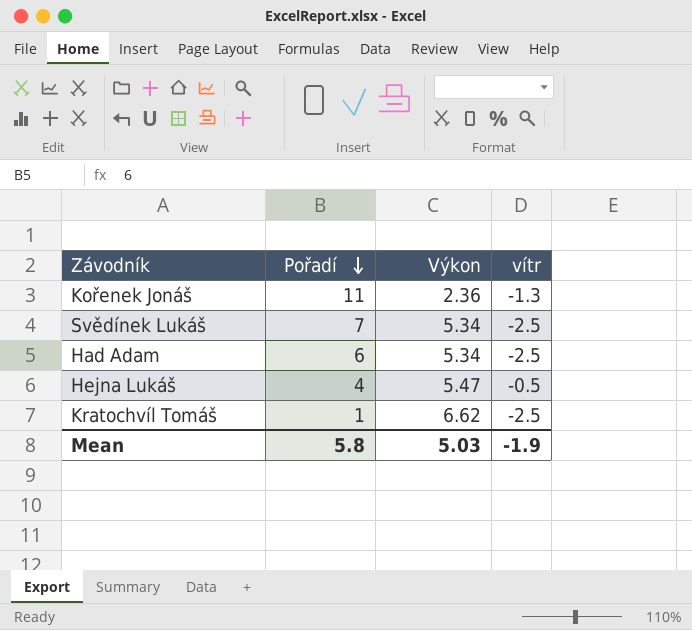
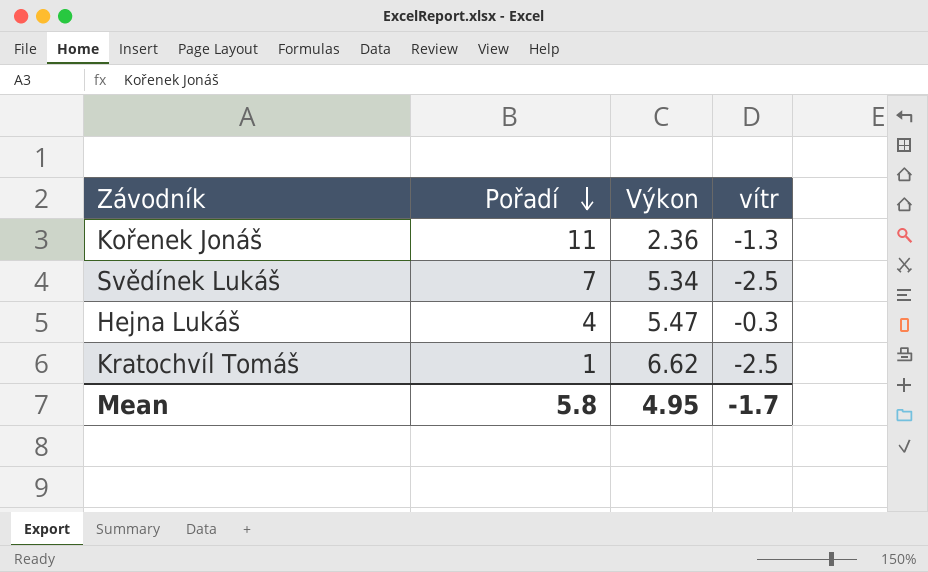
row Had Adam: 6 | 5.34 | -2.5 -> none
Hejna Lukáš | vítr: -0.5 -> -0.3
Mean | Výkon: 5.03 -> 4.95
Mean | vítr: -1.9 -> -1.7

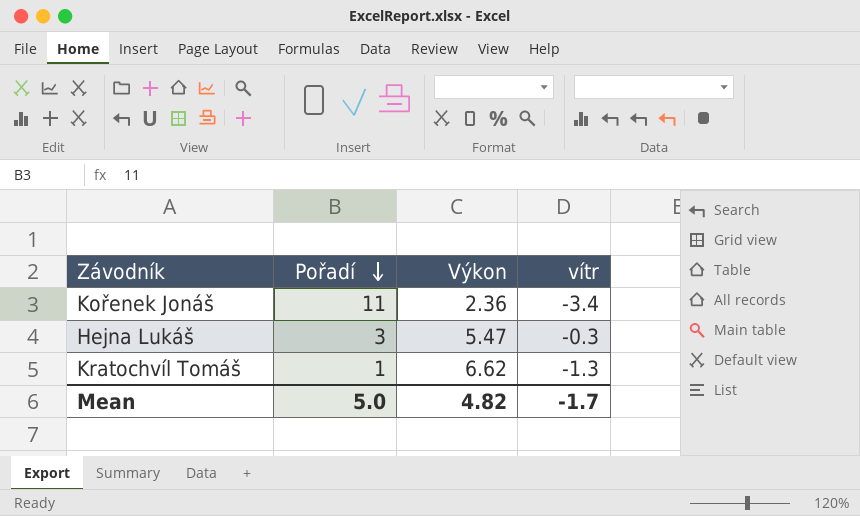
row Svědínek Lukáš: 7 | 5.34 | -2.5 -> none
Kořenek Jonáš | vítr: -1.3 -> -3.4
Hejna Lukáš | Pořadí: 4 -> 3
Kratochvíl Tomáš | vítr: -2.5 -> -1.3
Mean | Pořadí: 5.8 -> 5.0
Mean | Výkon: 4.95 -> 4.82

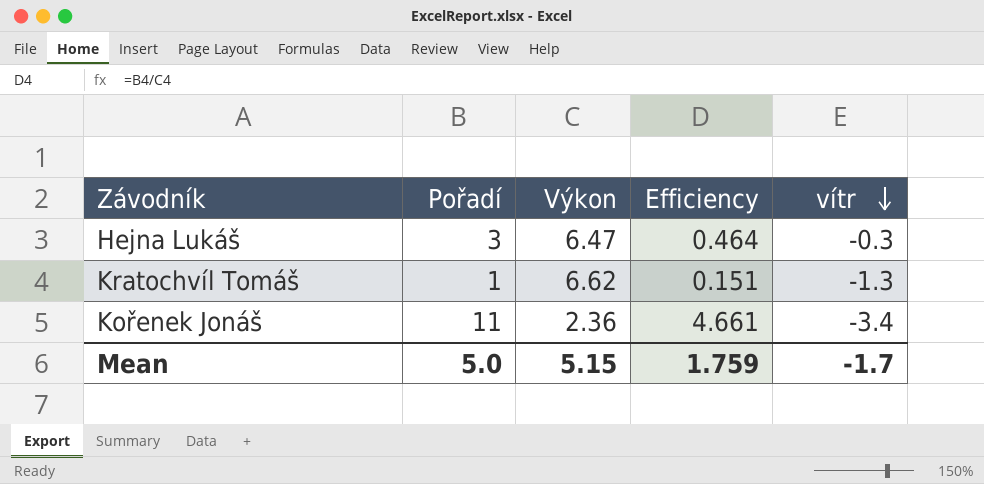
row order: Pořadí descending -> vítr descending
column Efficiency | formula: none -> [Pořadí] / [Výkon]
Hejna Lukáš | Výkon: 5.47 -> 6.47
Mean | Výkon: 4.82 -> 5.15

